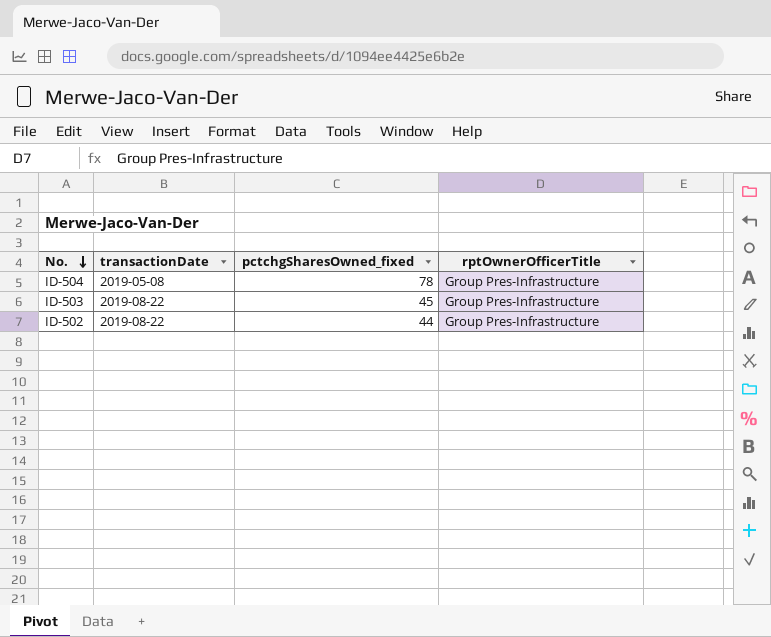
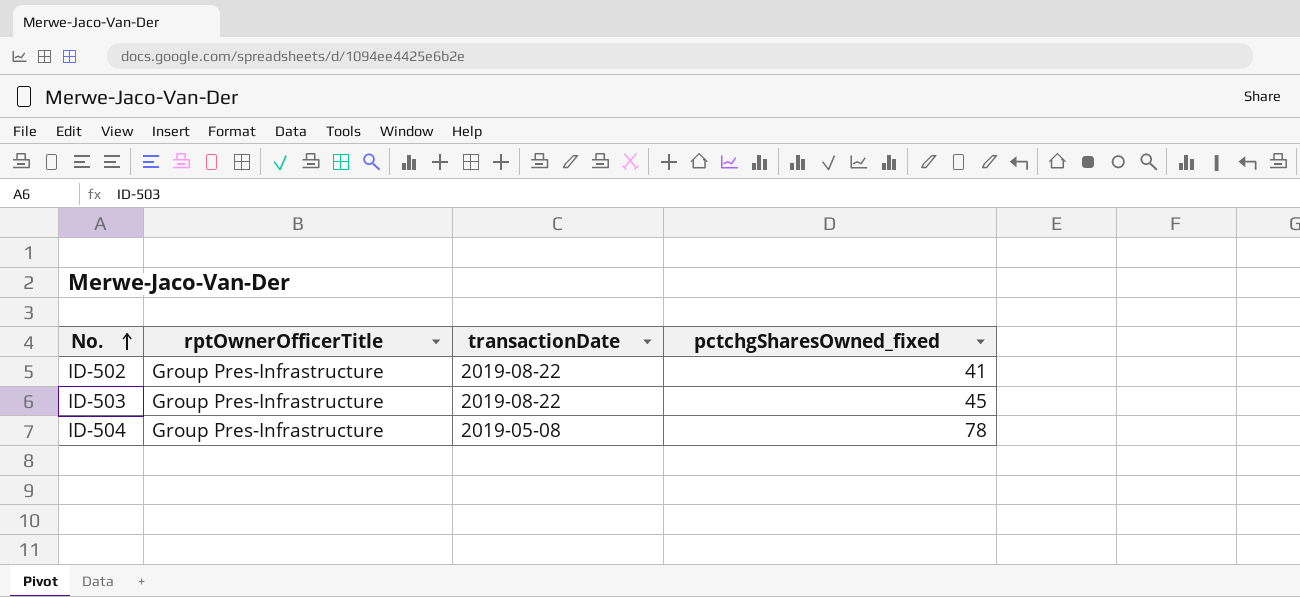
row order: No. descending -> No. ascending
column rptOwnerOfficerTitle | position: 4 -> 2
ID-502 | pctchgSharesOwned_fixed: 44 -> 41

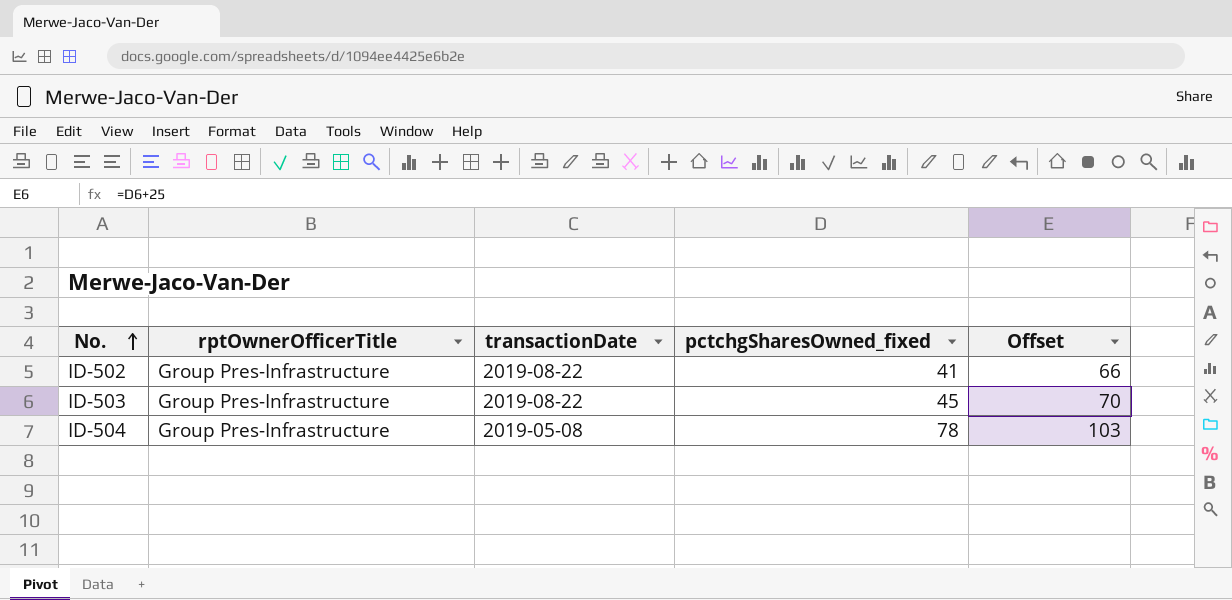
column Offset | formula: none -> [pctchgSharesOwned_fixed] + 25

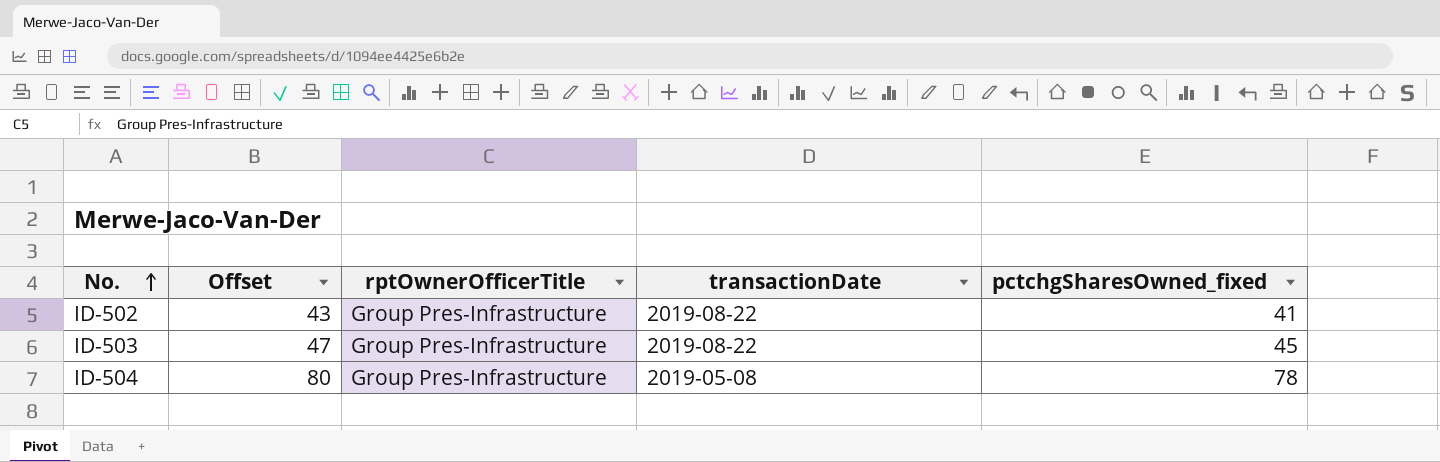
column Offset | formula: [pctchgSharesOwned_fixed] + 25 -> [pctchgSharesOwned_fixed] + 2
column Offset | position: 5 -> 2

